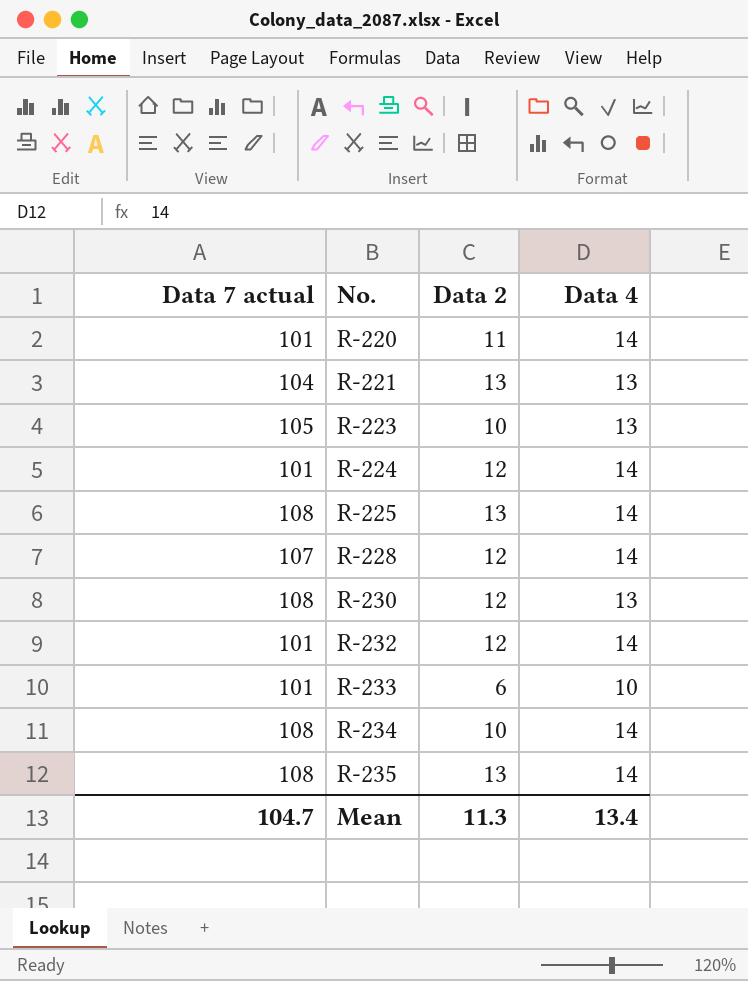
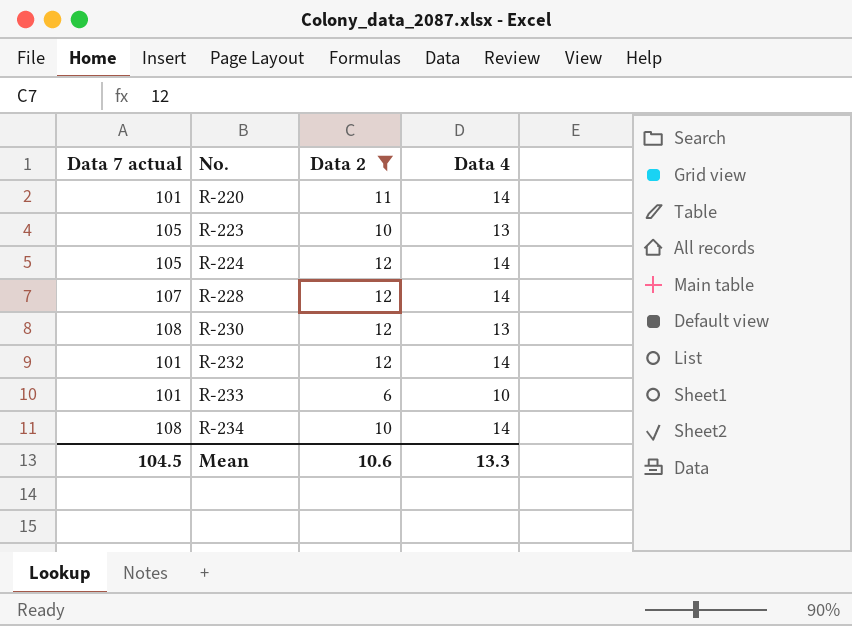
filter: none -> Data 2 != 13
R-224 | Data 7 actual: 101 -> 105
Mean | Data 7 actual: 104.7 -> 104.5
Mean | Data 2: 11.3 -> 10.6
Mean | Data 4: 13.4 -> 13.3

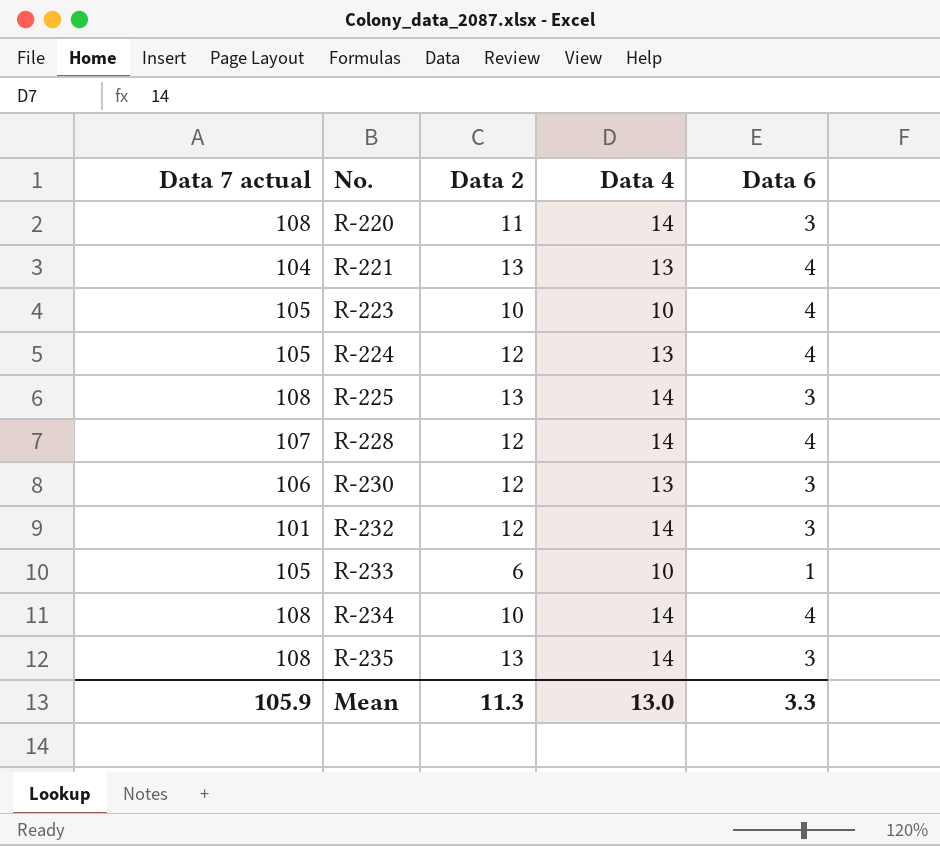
filter: Data 2 != 13 -> none
column Data 6 | position: none -> 5
R-220 | Data 7 actual: 101 -> 108
R-223 | Data 4: 13 -> 10
R-224 | Data 4: 14 -> 13
R-230 | Data 7 actual: 108 -> 106
R-233 | Data 7 actual: 101 -> 105
Mean | Data 7 actual: 104.5 -> 105.9
Mean | Data 2: 10.6 -> 11.3
Mean | Data 4: 13.3 -> 13.0

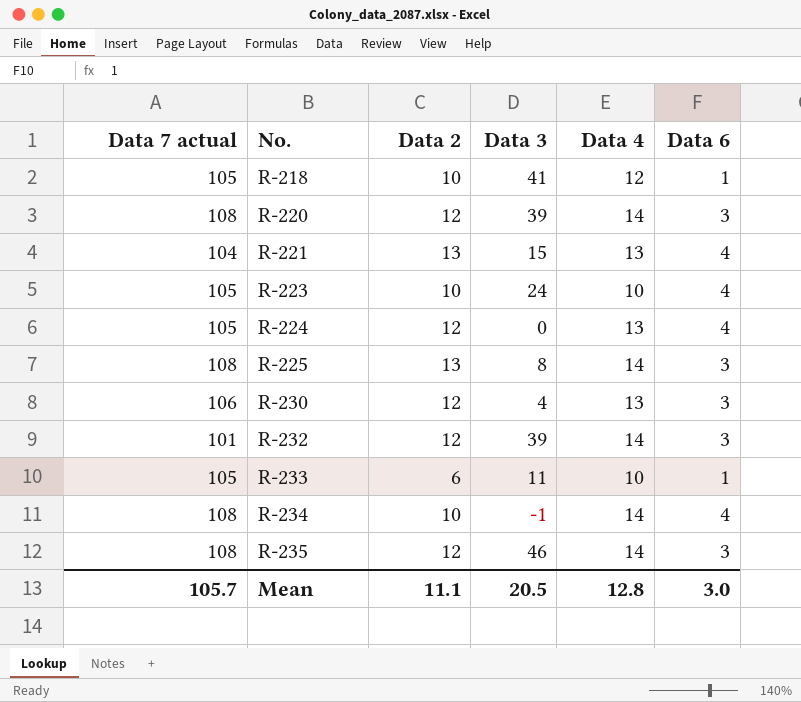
column Data 3 | position: none -> 4
row R-228: 107 | 12 | 14 | 4 -> none
row R-218: none -> 105 | 10 | 41 | 12 | 1
R-220 | Data 2: 11 -> 12
R-235 | Data 2: 13 -> 12
Mean | Data 7 actual: 105.9 -> 105.7
Mean | Data 2: 11.3 -> 11.1
Mean | Data 4: 13.0 -> 12.8
Mean | Data 6: 3.3 -> 3.0

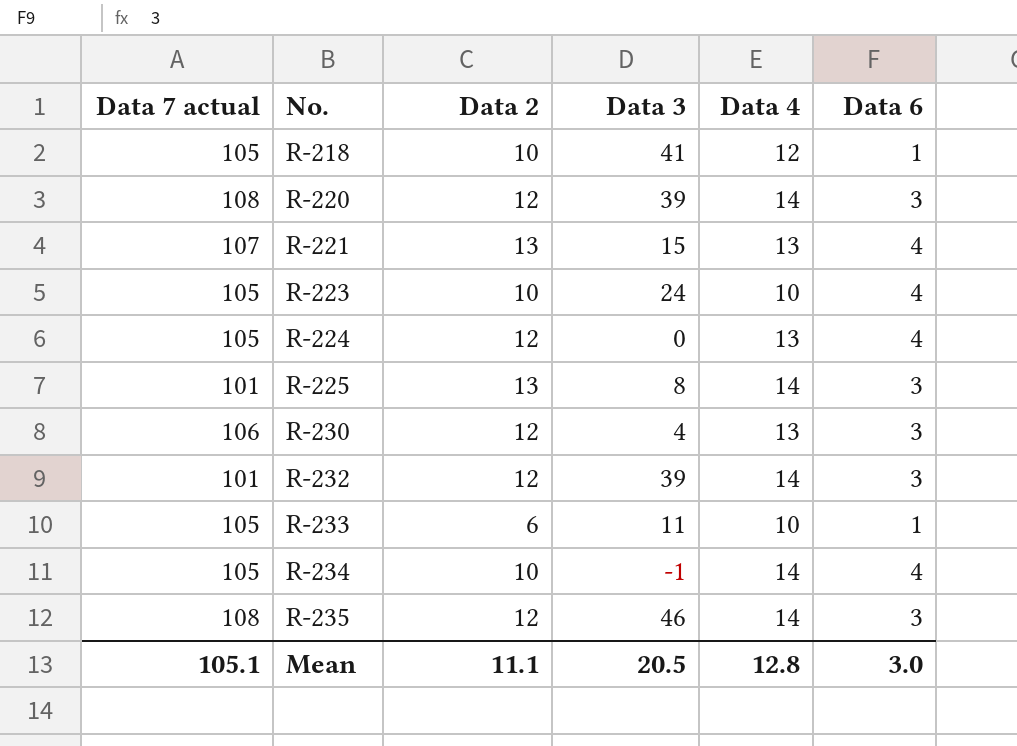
R-221 | Data 7 actual: 104 -> 107
R-225 | Data 7 actual: 108 -> 101
R-234 | Data 7 actual: 108 -> 105
Mean | Data 7 actual: 105.7 -> 105.1

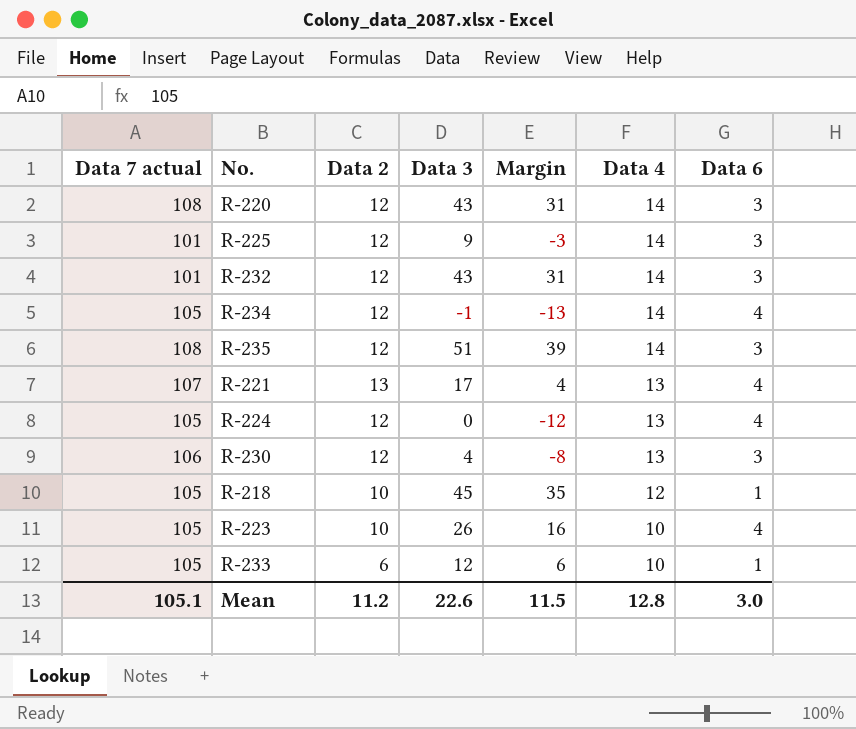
row order: No. ascending -> Data 4 descending
column Margin | formula: none -> [Data 3] - [Data 2]
R-220 | Data 3: 39 -> 43
R-225 | Data 2: 13 -> 12
R-225 | Data 3: 8 -> 9
R-232 | Data 3: 39 -> 43
R-234 | Data 2: 10 -> 12
R-235 | Data 3: 46 -> 51
R-221 | Data 3: 15 -> 17
R-218 | Data 3: 41 -> 45
R-223 | Data 3: 24 -> 26
R-233 | Data 3: 11 -> 12
Mean | Data 2: 11.1 -> 11.2
Mean | Data 3: 20.5 -> 22.6

